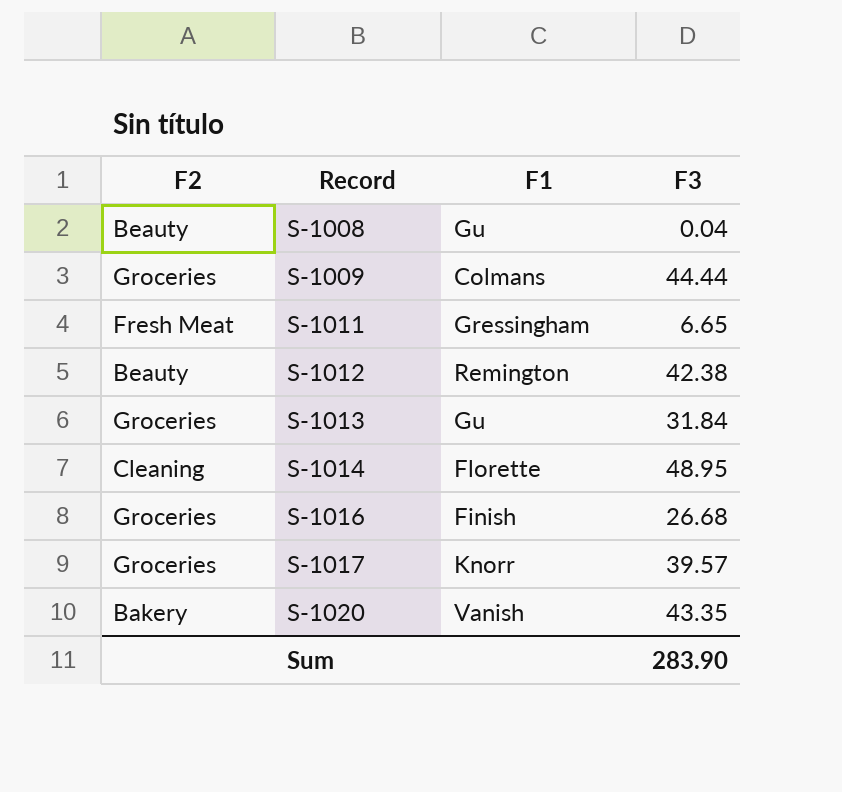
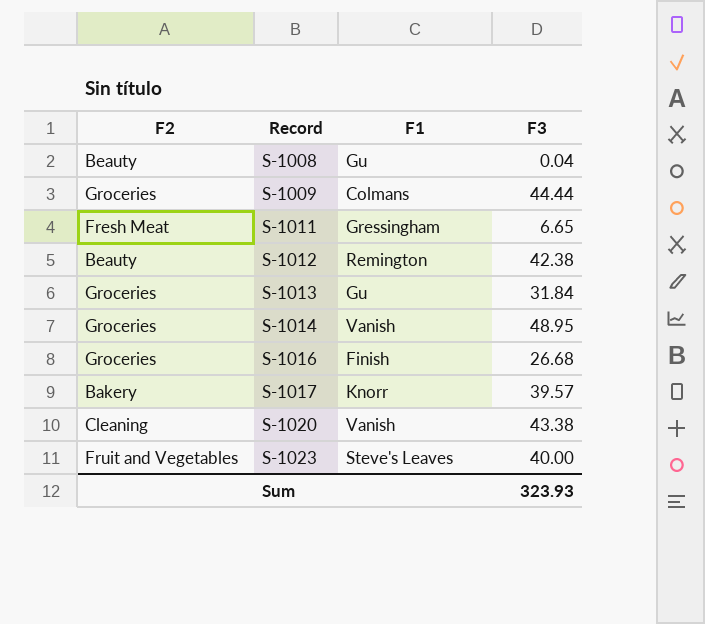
S-1014 | F2: Cleaning -> Groceries
S-1014 | F1: Florette -> Vanish
S-1017 | F2: Groceries -> Bakery
S-1020 | F2: Bakery -> Cleaning
S-1020 | F3: 43.35 -> 43.38
row S-1023: none -> Fruit and Vegetables | Steve's Leaves | 40.00
Sum | F3: 283.90 -> 323.93

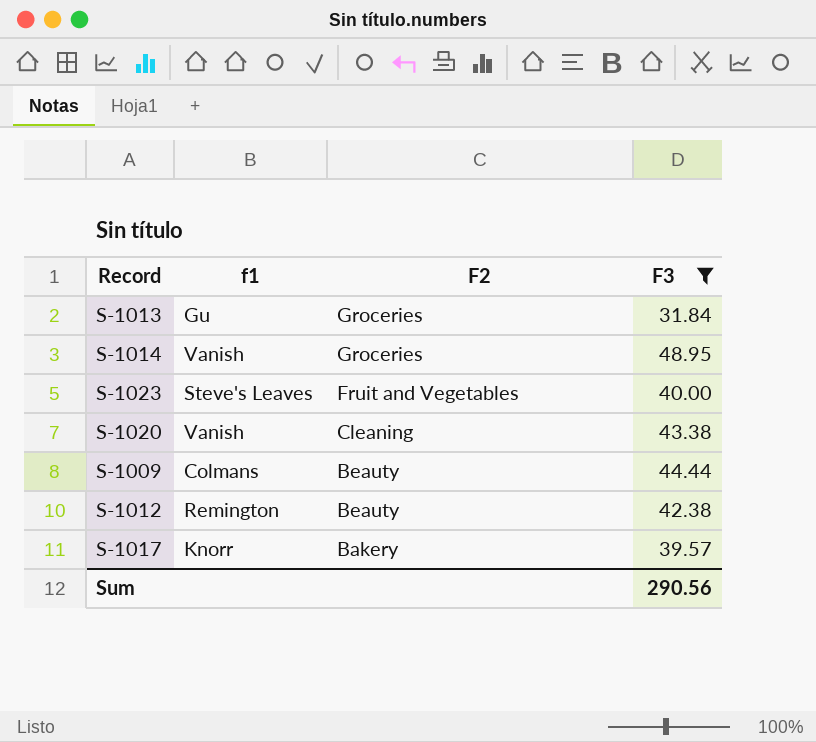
filter: none -> F3 >= 31.84
row order: Record ascending -> F2 descending
column name: F1 -> f1
column F2 | position: 1 -> 3
S-1009 | F2: Groceries -> Beauty
Sum | F3: 323.93 -> 290.56

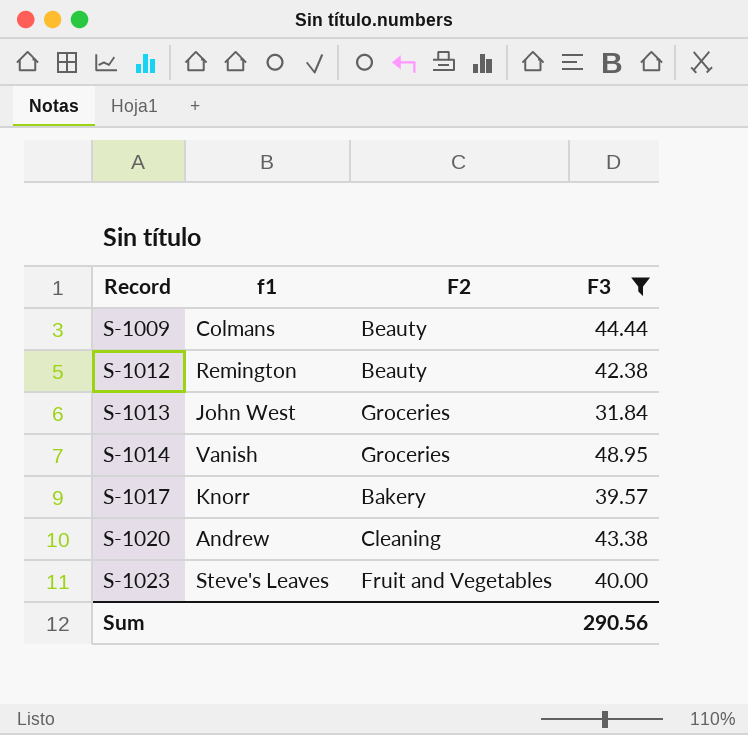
row order: F2 descending -> Record ascending
S-1013 | f1: Gu -> John West
S-1020 | f1: Vanish -> Andrew

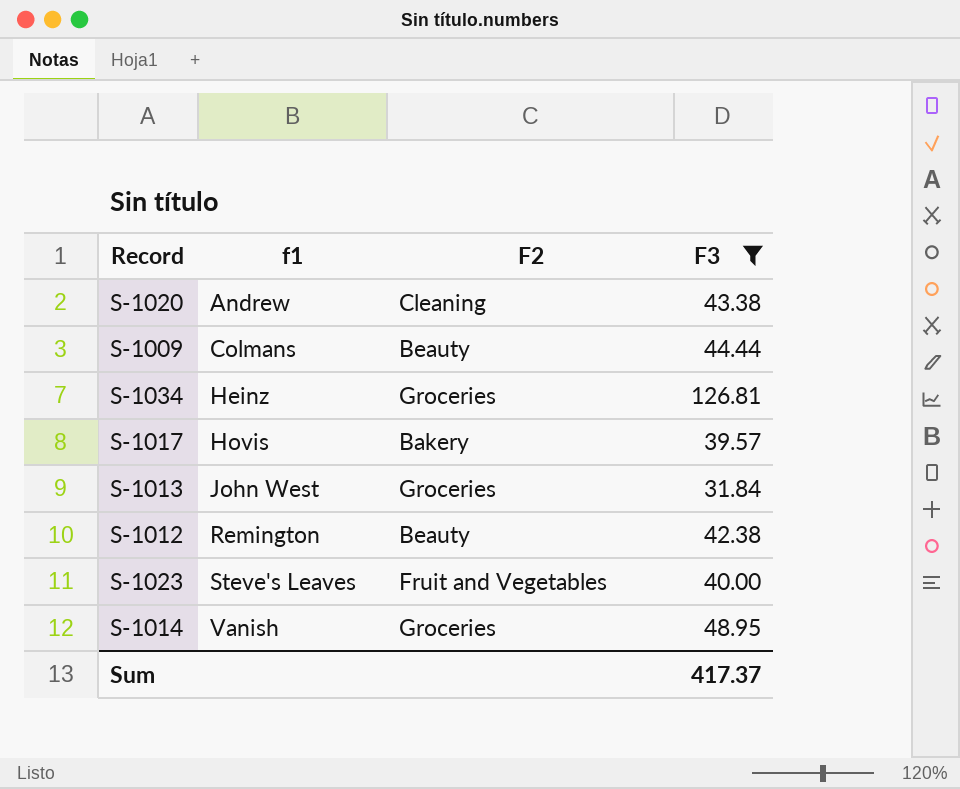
row order: Record ascending -> f1 ascending
row S-1034: none -> Heinz | Groceries | 126.81
S-1017 | f1: Knorr -> Hovis
Sum | F3: 290.56 -> 417.37

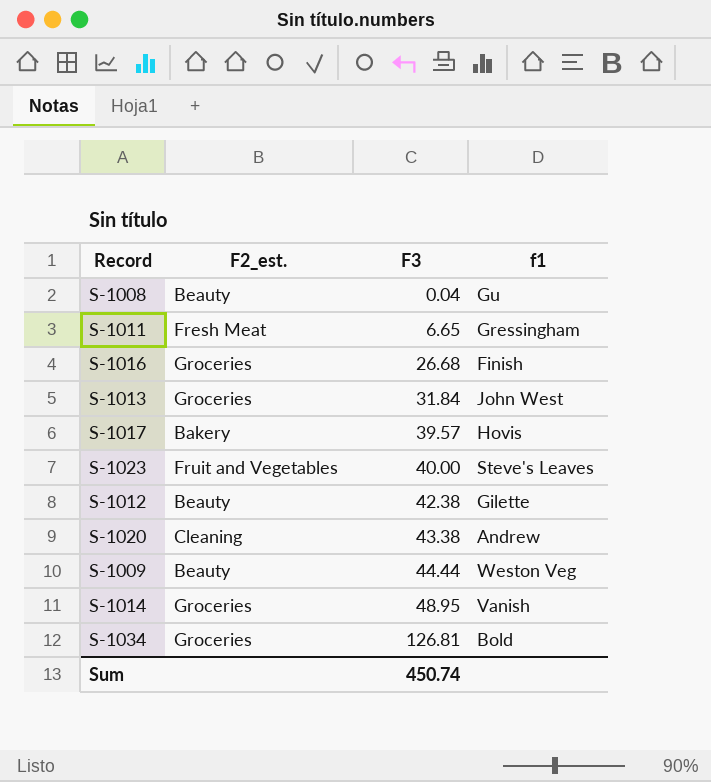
filter: F3 >= 31.84 -> none
row order: f1 ascending -> F3 ascending
column name: F2 -> F2_est.
column f1 | position: 2 -> 4
S-1012 | f1: Remington -> Gilette
S-1009 | f1: Colmans -> Weston Veg
S-1034 | f1: Heinz -> Bold
Sum | F3: 417.37 -> 450.74

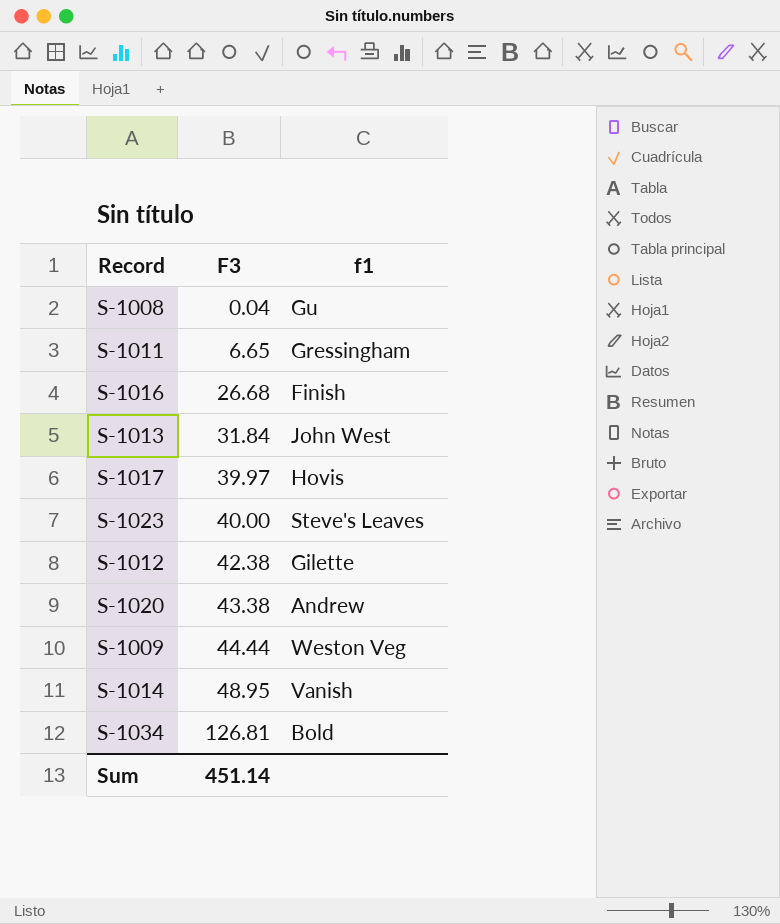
column F2_est. | position: 2 -> none
S-1017 | F3: 39.57 -> 39.97
Sum | F3: 450.74 -> 451.14

